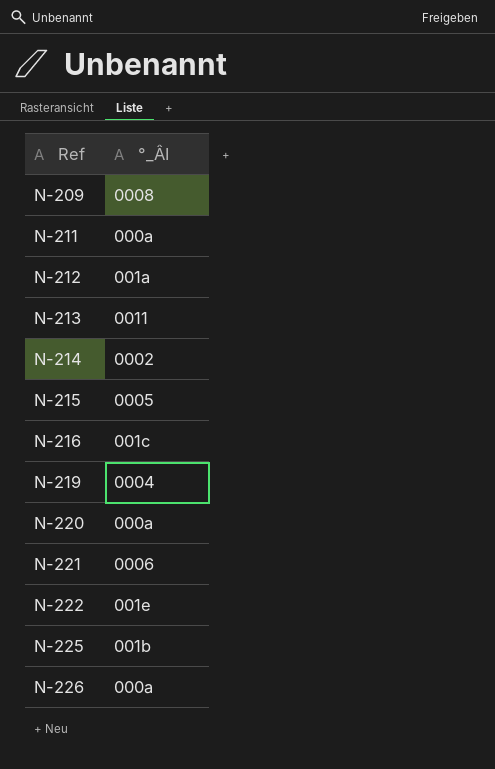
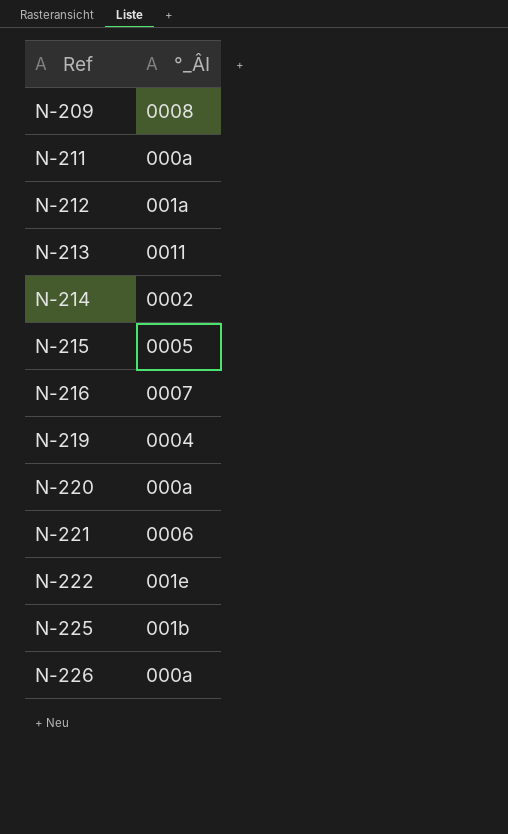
N-216 | °_ÂI: 001c -> 0007

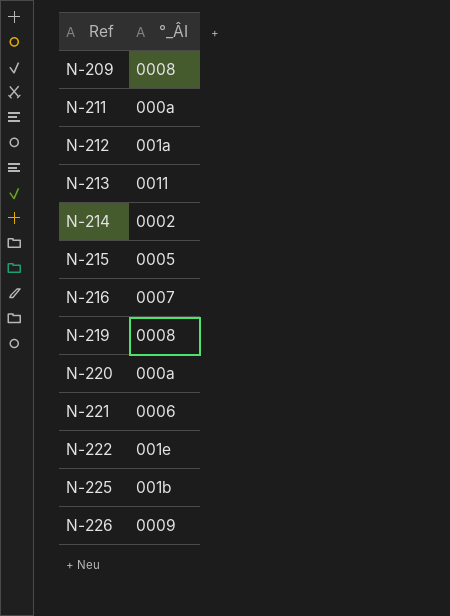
N-219 | °_ÂI: 0004 -> 0008
N-226 | °_ÂI: 000a -> 0009

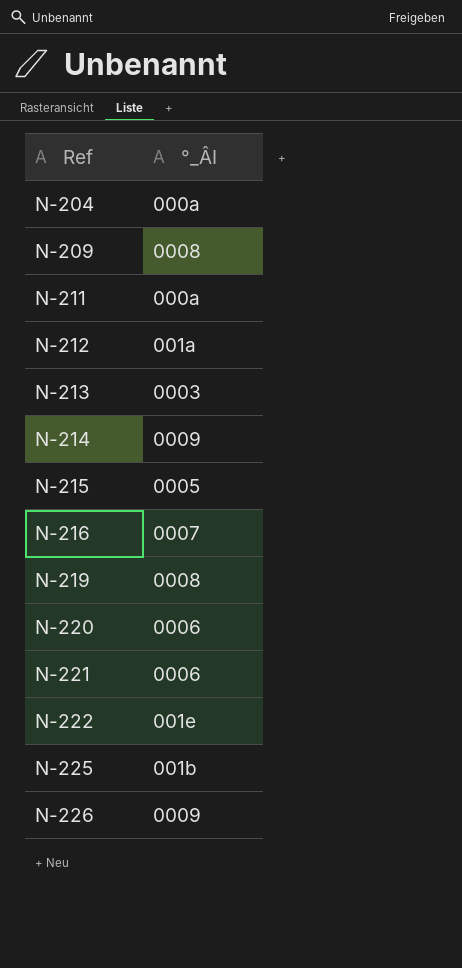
row N-204: none -> 000a
N-213 | °_ÂI: 0011 -> 0003
N-214 | °_ÂI: 0002 -> 0009
N-220 | °_ÂI: 000a -> 0006

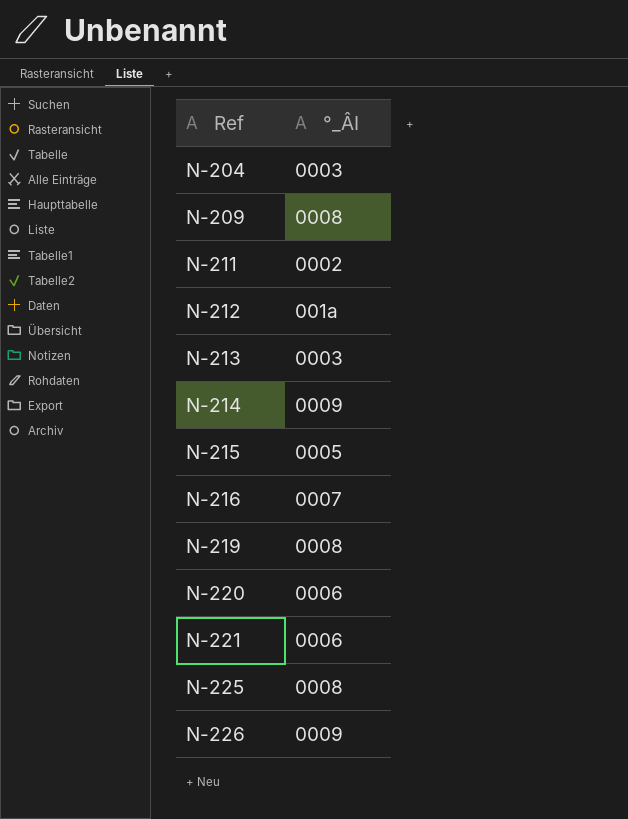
row N-222: 001e -> none
N-204 | °_ÂI: 000a -> 0003
N-211 | °_ÂI: 000a -> 0002
N-225 | °_ÂI: 001b -> 0008

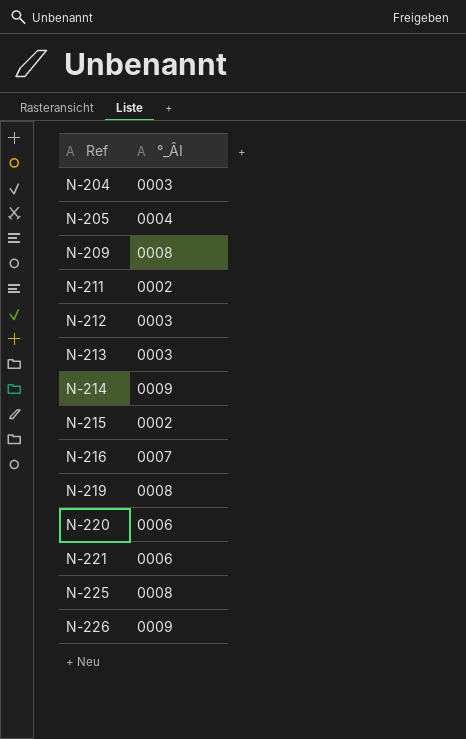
row N-205: none -> 0004
N-212 | °_ÂI: 001a -> 0003
N-215 | °_ÂI: 0005 -> 0002

